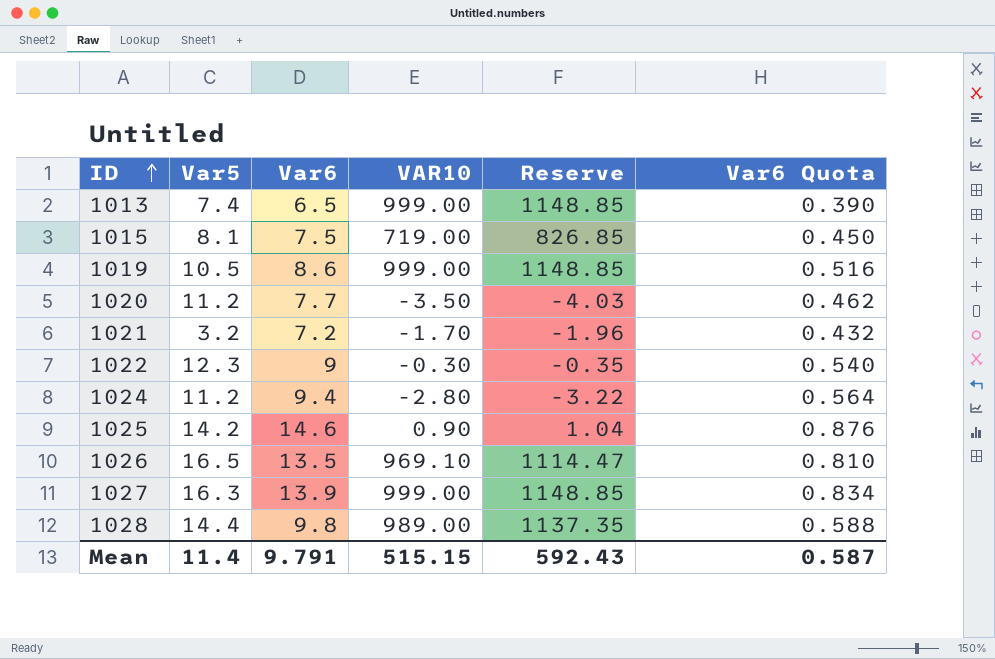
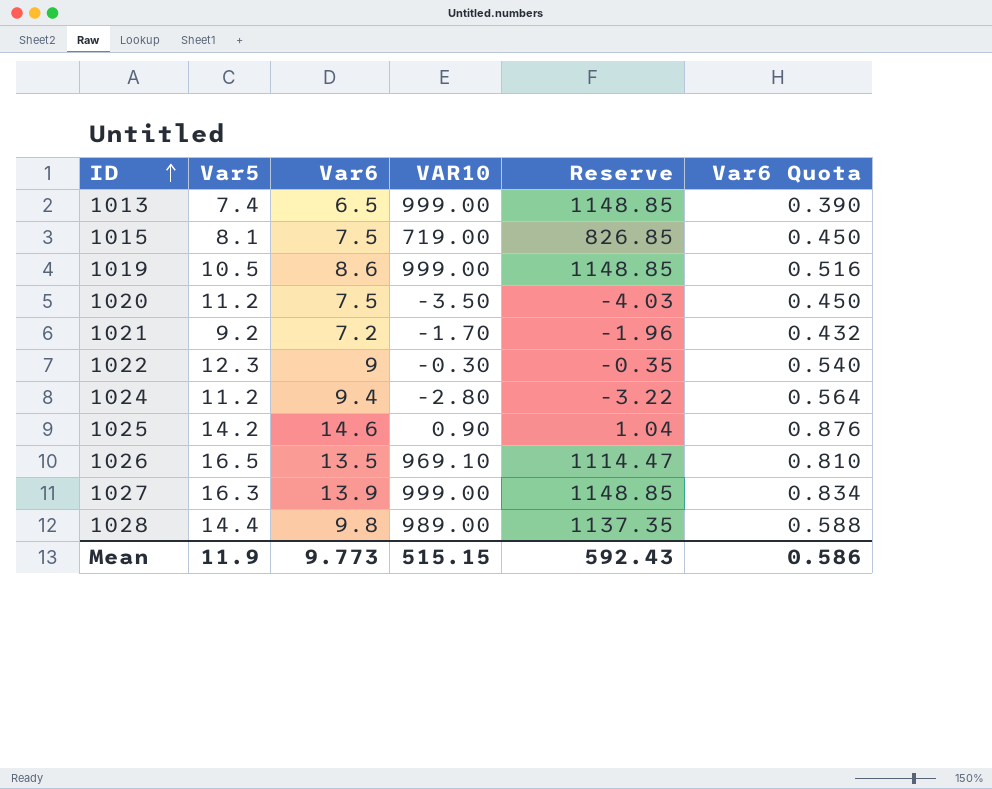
1020 | Var6: 7.7 -> 7.5
1020 | Var6 Quota: 0.462 -> 0.450
1021 | Var5: 3.2 -> 9.2
Mean | Var5: 11.4 -> 11.9
Mean | Var6: 9.791 -> 9.773
Mean | Var6 Quota: 0.587 -> 0.586

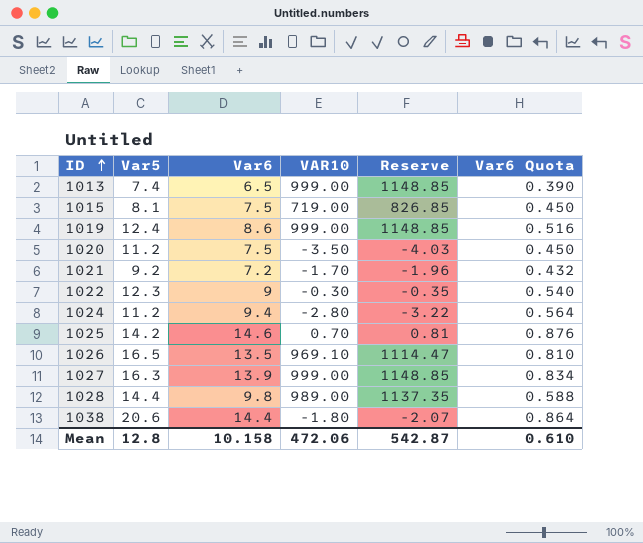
1019 | Var5: 10.5 -> 12.4
1025 | VAR10: 0.90 -> 0.70
1025 | Reserve: 1.04 -> 0.81
row 1038: none -> 20.6 | 14.4 | -1.80 | -2.07 | 0.864
Mean | Var5: 11.9 -> 12.8
Mean | Var6: 9.773 -> 10.158
Mean | VAR10: 515.15 -> 472.06
Mean | Reserve: 592.43 -> 542.87
Mean | Var6 Quota: 0.586 -> 0.610

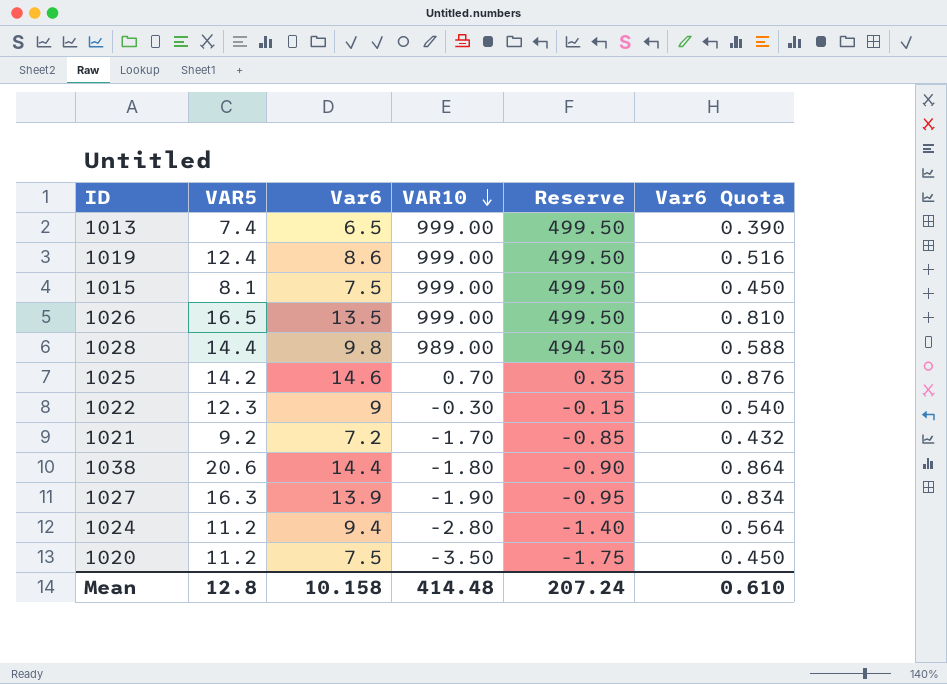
row order: ID ascending -> VAR10 descending
column name: Var5 -> VAR5
column Reserve | formula: [VAR10] * 1.15 -> [VAR10] * 0.5
1015 | VAR10: 719.00 -> 999.00
1026 | VAR10: 969.10 -> 999.00
1027 | VAR10: 999.00 -> -1.90
Mean | VAR10: 472.06 -> 414.48
Mean | Reserve: 542.87 -> 207.24

